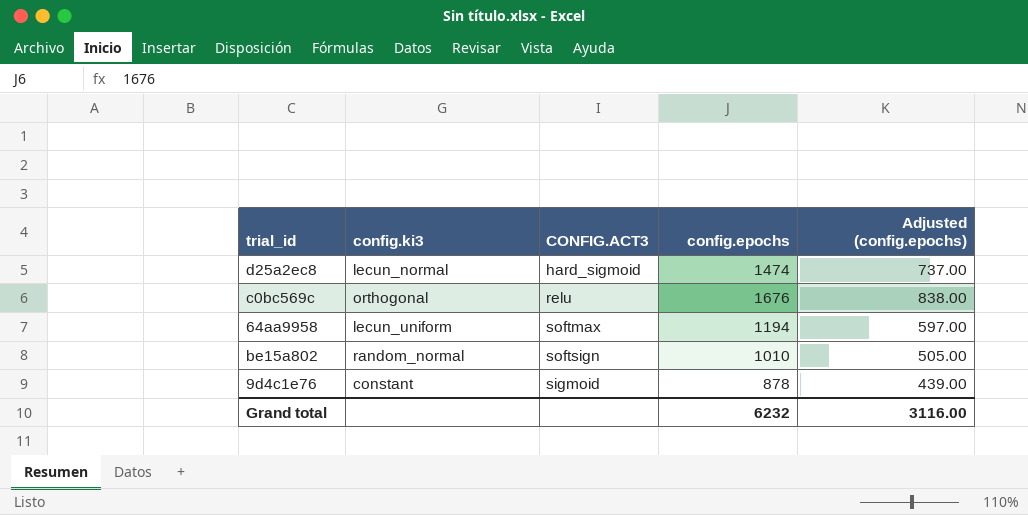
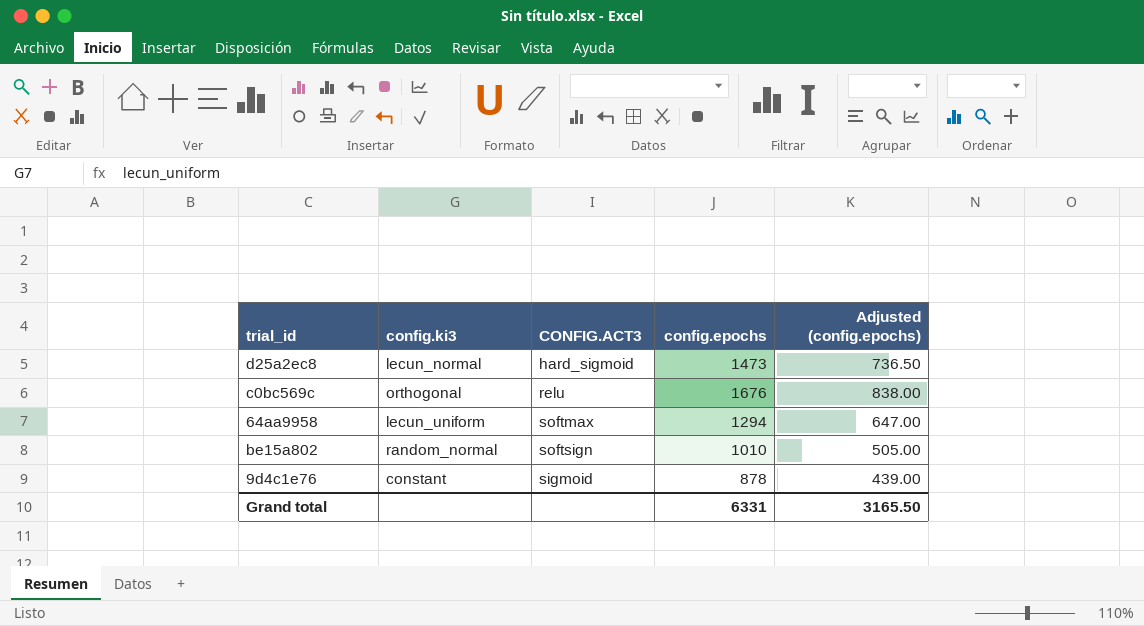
d25a2ec8 | config.epochs: 1474 -> 1473
d25a2ec8 | Adjusted (config.epochs): 737.00 -> 736.50
64aa9958 | config.epochs: 1194 -> 1294
64aa9958 | Adjusted (config.epochs): 597.00 -> 647.00
Grand total | config.epochs: 6232 -> 6331
Grand total | Adjusted (config.epochs): 3116.00 -> 3165.50

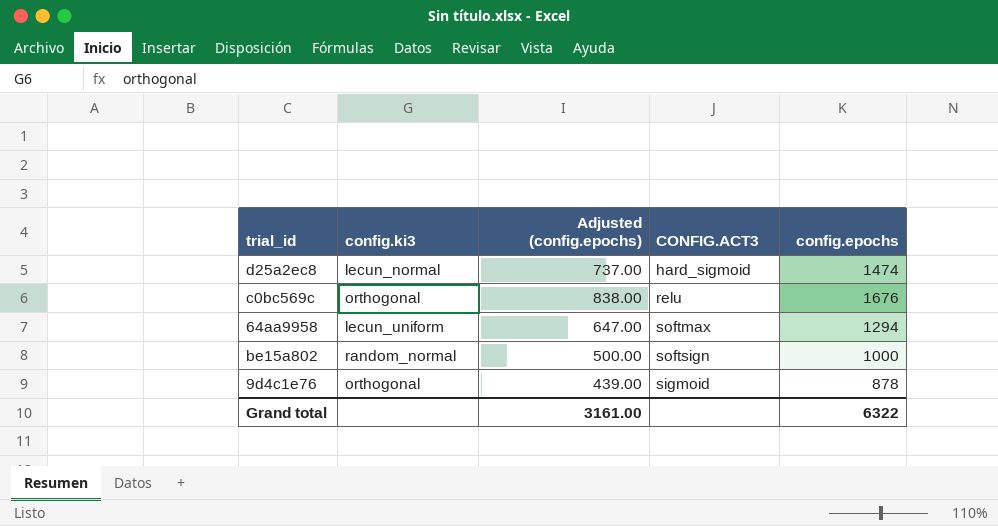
column Adjusted (config.epochs) | position: 5 -> 3
d25a2ec8 | Adjusted (config.epochs): 736.50 -> 737.00
d25a2ec8 | config.epochs: 1473 -> 1474
be15a802 | Adjusted (config.epochs): 505.00 -> 500.00
be15a802 | config.epochs: 1010 -> 1000
9d4c1e76 | config.ki3: constant -> orthogonal
Grand total | Adjusted (config.epochs): 3165.50 -> 3161.00
Grand total | config.epochs: 6331 -> 6322

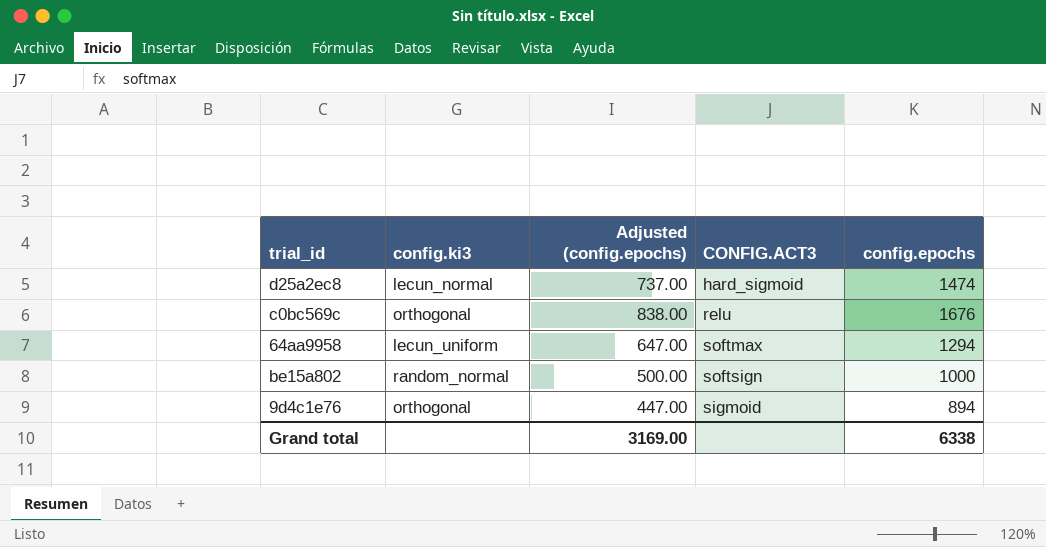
9d4c1e76 | Adjusted (config.epochs): 439.00 -> 447.00
9d4c1e76 | config.epochs: 878 -> 894
Grand total | Adjusted (config.epochs): 3161.00 -> 3169.00
Grand total | config.epochs: 6322 -> 6338

